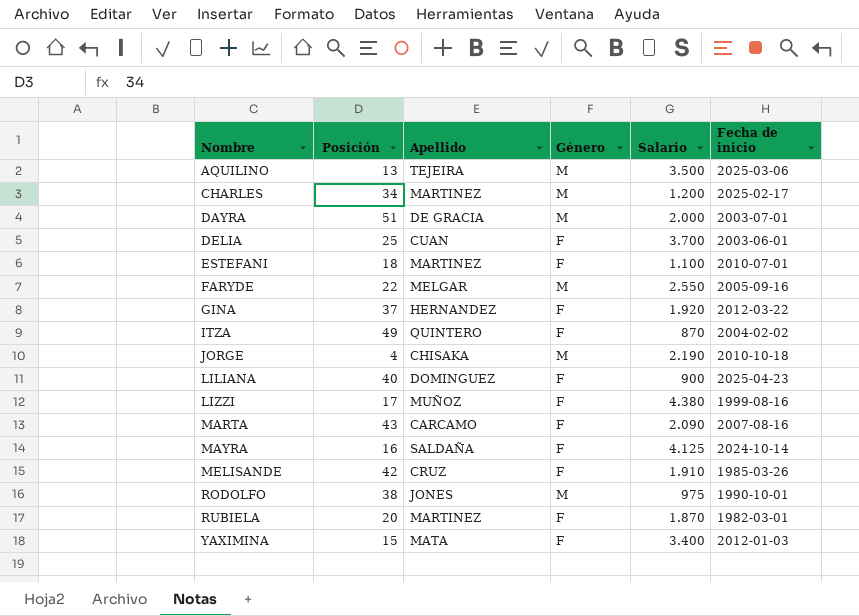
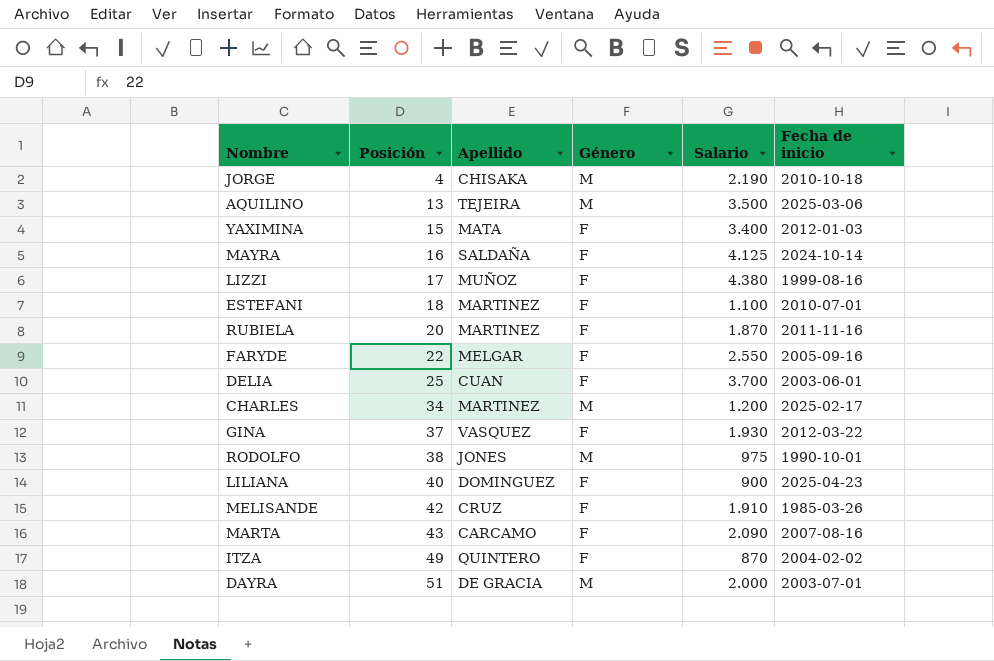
row order: Nombre ascending -> Posición ascending
RUBIELA | Fecha de inicio: 1982-03-01 -> 2011-11-16
FARYDE | Género: M -> F
GINA | Apellido: HERNANDEZ -> VASQUEZ
GINA | Salario: 1.920 -> 1.930

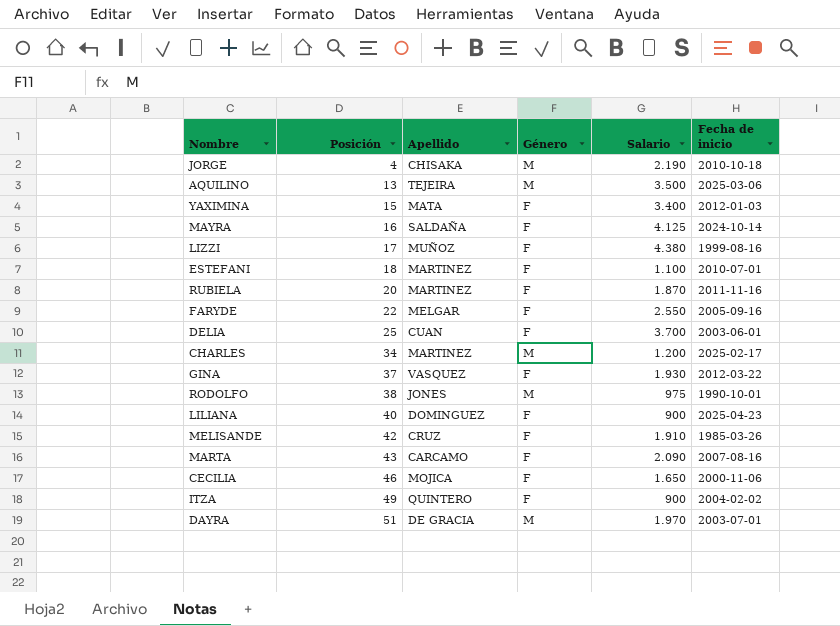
row CECILIA: none -> 46 | MOJICA | F | 1.650 | 2000-11-06
ITZA | Salario: 870 -> 900
DAYRA | Salario: 2.000 -> 1.970

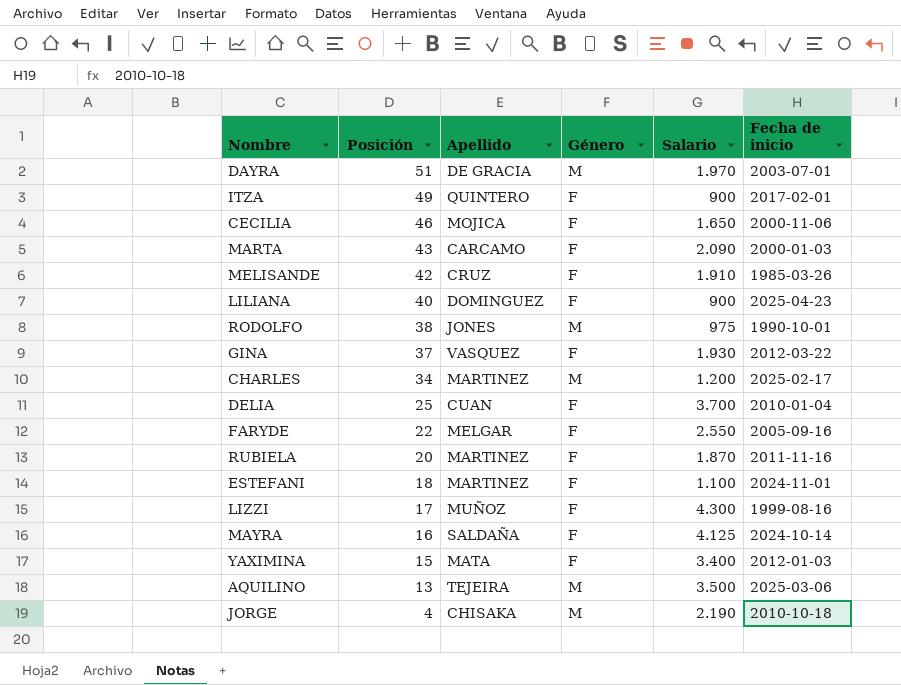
row order: Posición ascending -> Posición descending
ITZA | Fecha de inicio: 2004-02-02 -> 2017-02-01
MARTA | Fecha de inicio: 2007-08-16 -> 2000-01-03
DELIA | Fecha de inicio: 2003-06-01 -> 2010-01-04
ESTEFANI | Fecha de inicio: 2010-07-01 -> 2024-11-01
LIZZI | Salario: 4.380 -> 4.300

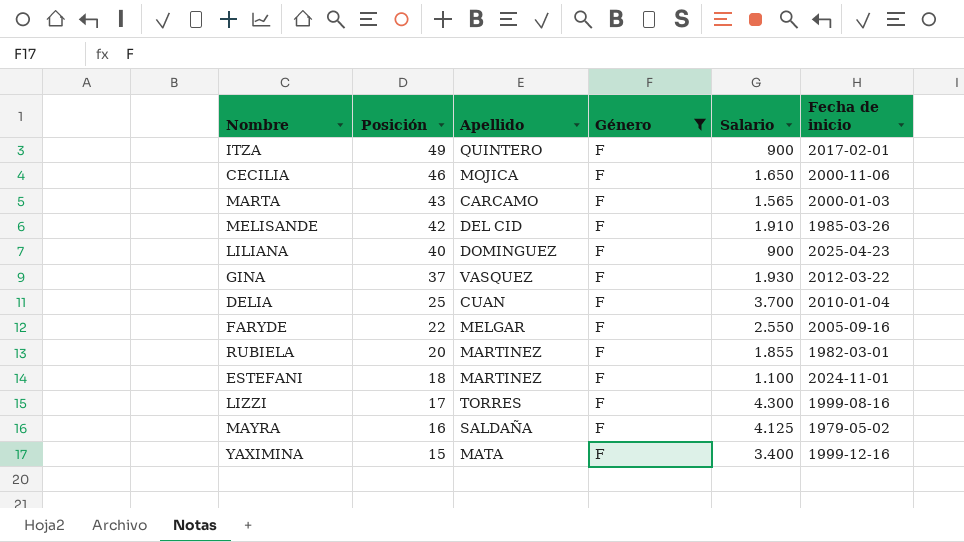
filter: none -> Género = F
MARTA | Salario: 2.090 -> 1.565
MELISANDE | Apellido: CRUZ -> DEL CID
RUBIELA | Salario: 1.870 -> 1.855
RUBIELA | Fecha de inicio: 2011-11-16 -> 1982-03-01
LIZZI | Apellido: MUÑOZ -> TORRES
MAYRA | Fecha de inicio: 2024-10-14 -> 1979-05-02
YAXIMINA | Fecha de inicio: 2012-01-03 -> 1999-12-16

